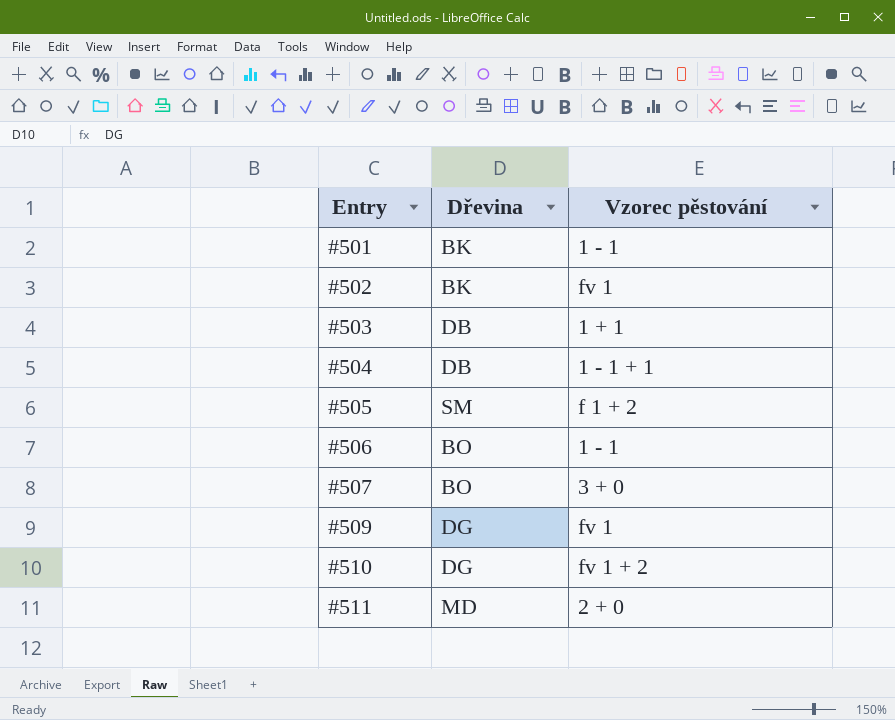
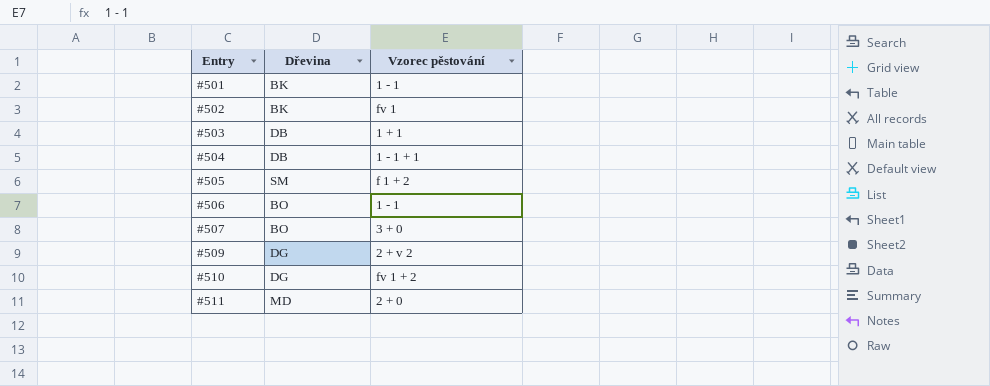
#509 | Vzorec pěstování: fv 1 -> 2 + v 2

